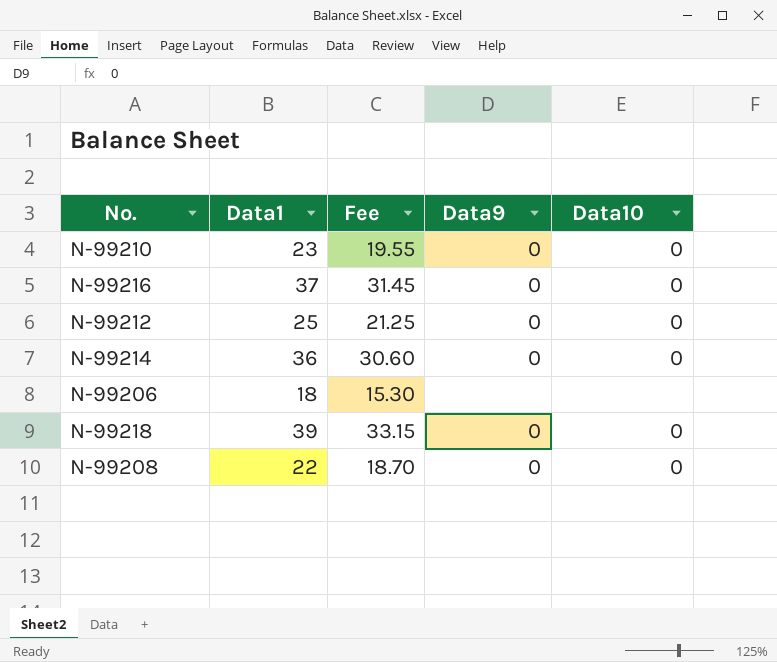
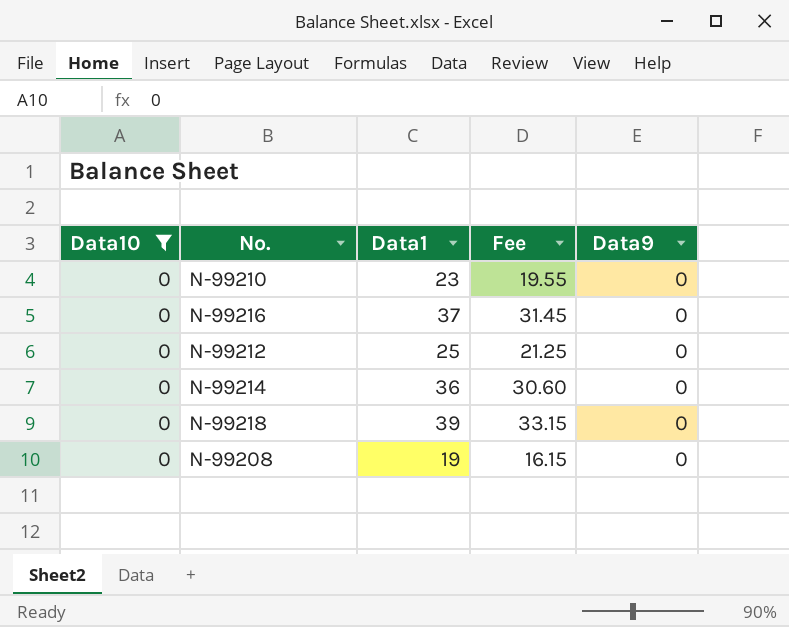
filter: none -> Data10 = 0
column Data10 | position: 5 -> 1
N-99208 | Data1: 22 -> 19
N-99208 | Fee: 18.70 -> 16.15

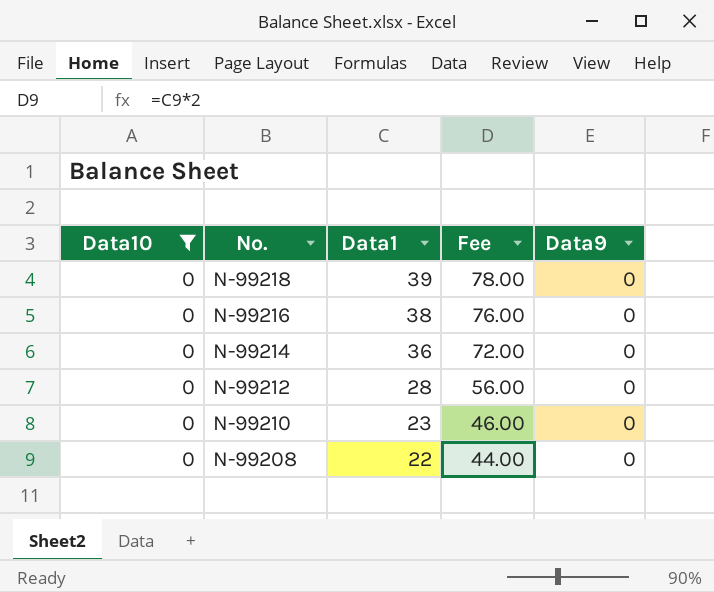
row order: none -> No. descending
column Fee | formula: [Data1] * 0.85 -> [Data1] * 2
N-99216 | Data1: 37 -> 38
N-99212 | Data1: 25 -> 28
N-99208 | Data1: 19 -> 22

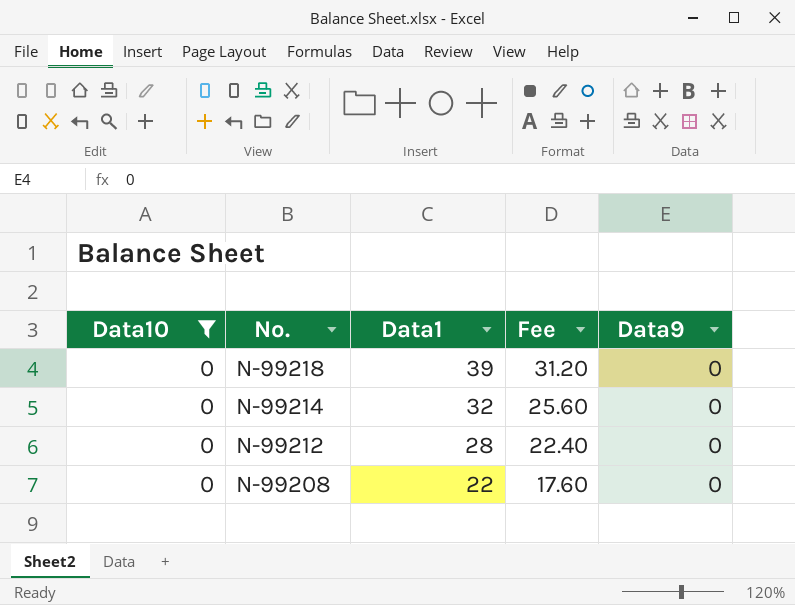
column Fee | formula: [Data1] * 2 -> [Data1] * 0.8
row N-99216: 0 | 38 | 76.00 | 0 -> none
row N-99210: 0 | 23 | 46.00 | 0 -> none
N-99214 | Data1: 36 -> 32

